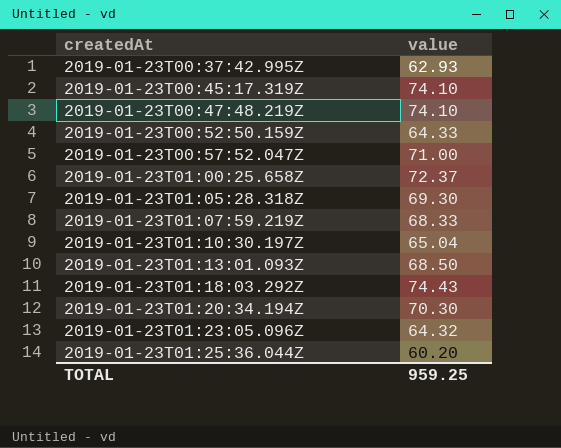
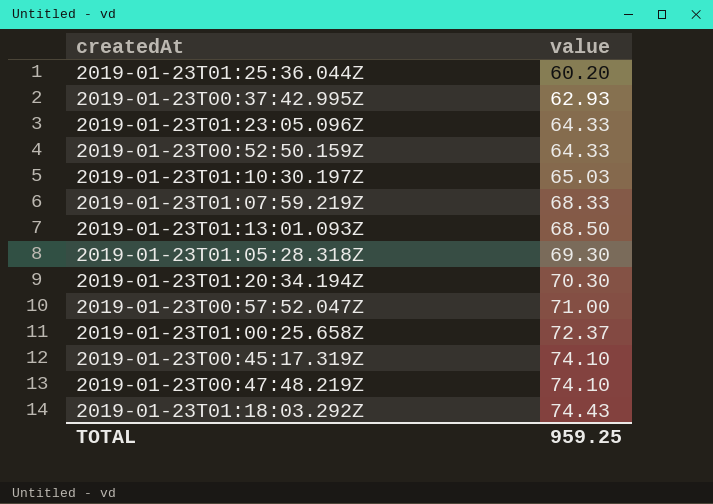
row order: createdAt ascending -> value ascending
2019-01-23T01:23:05.096Z | value: 64.32 -> 64.33
2019-01-23T01:10:30.197Z | value: 65.04 -> 65.03

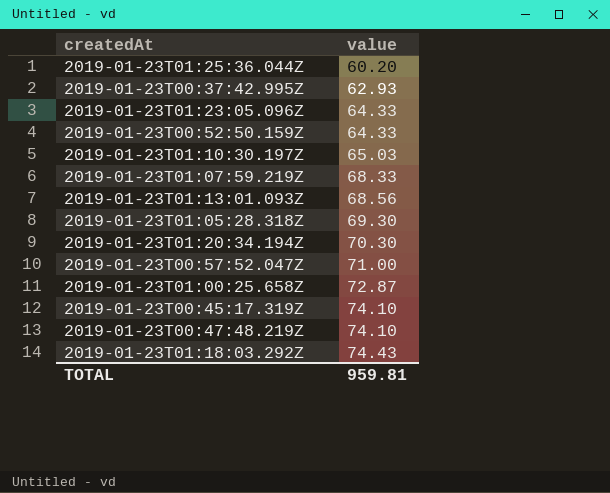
2019-01-23T01:13:01.093Z | value: 68.50 -> 68.56
2019-01-23T01:00:25.658Z | value: 72.37 -> 72.87
TOTAL | value: 959.25 -> 959.81

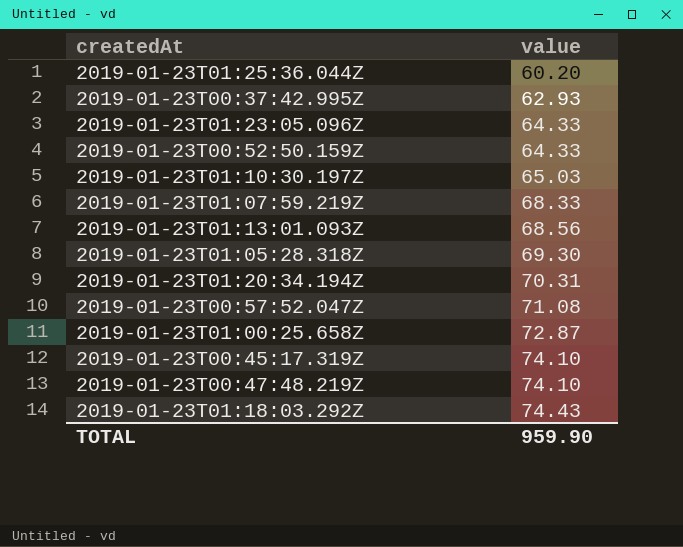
2019-01-23T01:20:34.194Z | value: 70.30 -> 70.31
2019-01-23T00:57:52.047Z | value: 71.00 -> 71.08
TOTAL | value: 959.81 -> 959.90

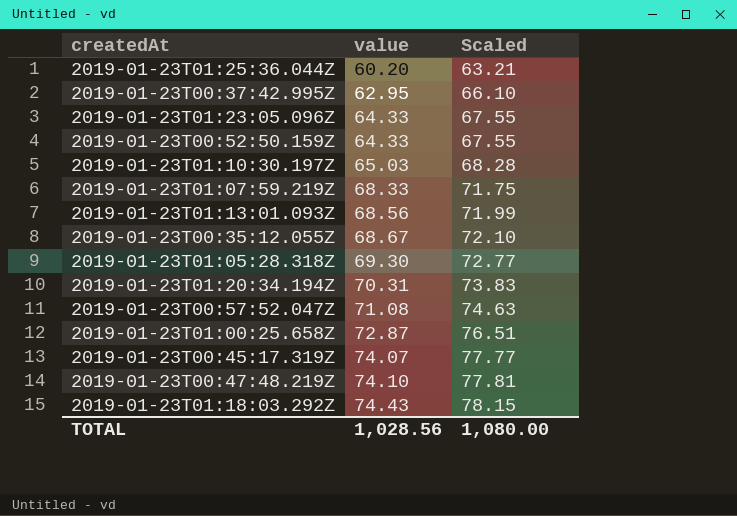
column Scaled | formula: none -> [value] * 1.05
2019-01-23T00:37:42.995Z | value: 62.93 -> 62.95
row 2019-01-23T00:35:12.055Z: none -> 68.67 | 72.10
2019-01-23T00:45:17.319Z | value: 74.10 -> 74.07
TOTAL | value: 959.90 -> 1,028.56

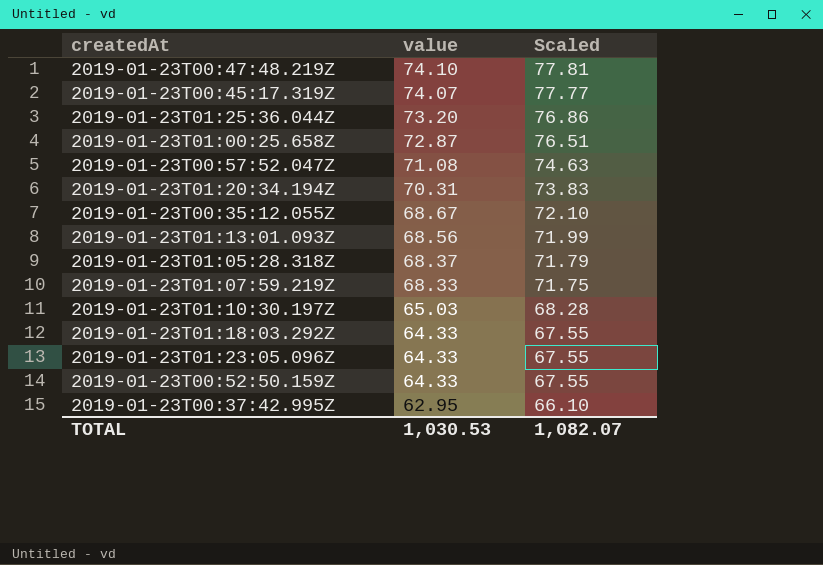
row order: value ascending -> value descending
2019-01-23T01:25:36.044Z | value: 60.20 -> 73.20
2019-01-23T01:25:36.044Z | Scaled: 63.21 -> 76.86
2019-01-23T01:05:28.318Z | value: 69.30 -> 68.37
2019-01-23T01:05:28.318Z | Scaled: 72.77 -> 71.79
2019-01-23T01:18:03.292Z | value: 74.43 -> 64.33
2019-01-23T01:18:03.292Z | Scaled: 78.15 -> 67.55
TOTAL | value: 1,028.56 -> 1,030.53
TOTAL | Scaled: 1,080.00 -> 1,082.07

